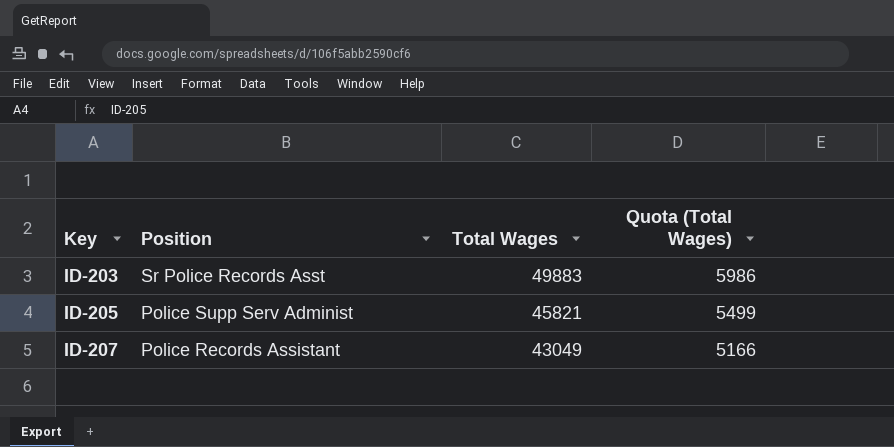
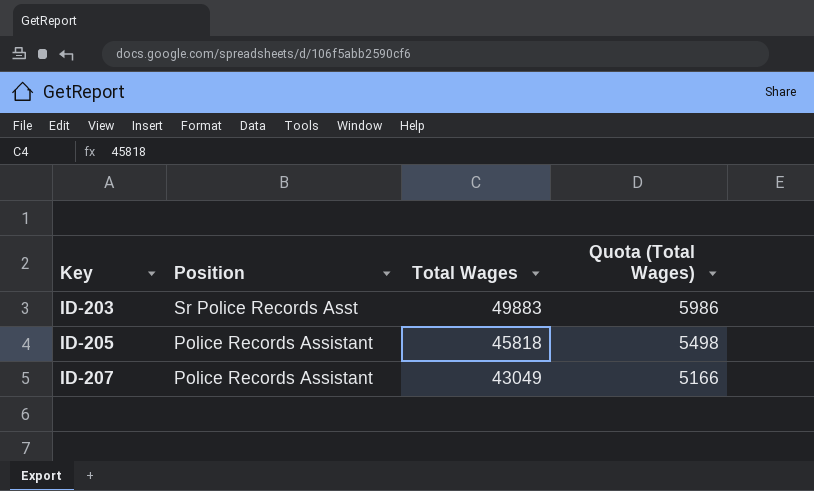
ID-205 | Position: Police Supp Serv Administ -> Police Records Assistant
ID-205 | Total Wages: 45821 -> 45818
ID-205 | Quota (Total Wages): 5499 -> 5498

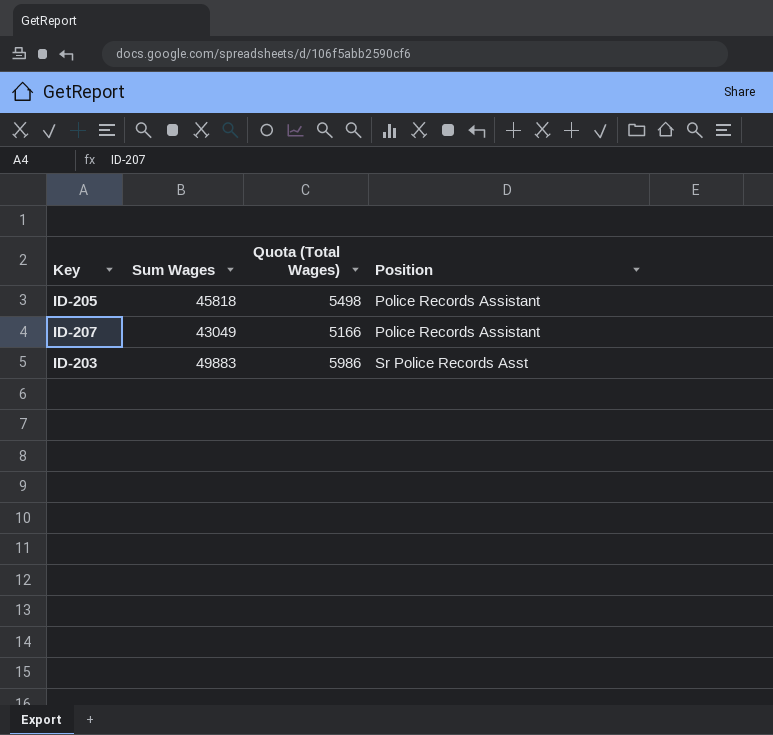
row order: Key ascending -> Position ascending
column name: Total Wages -> Sum Wages
column Position | position: 2 -> 4

